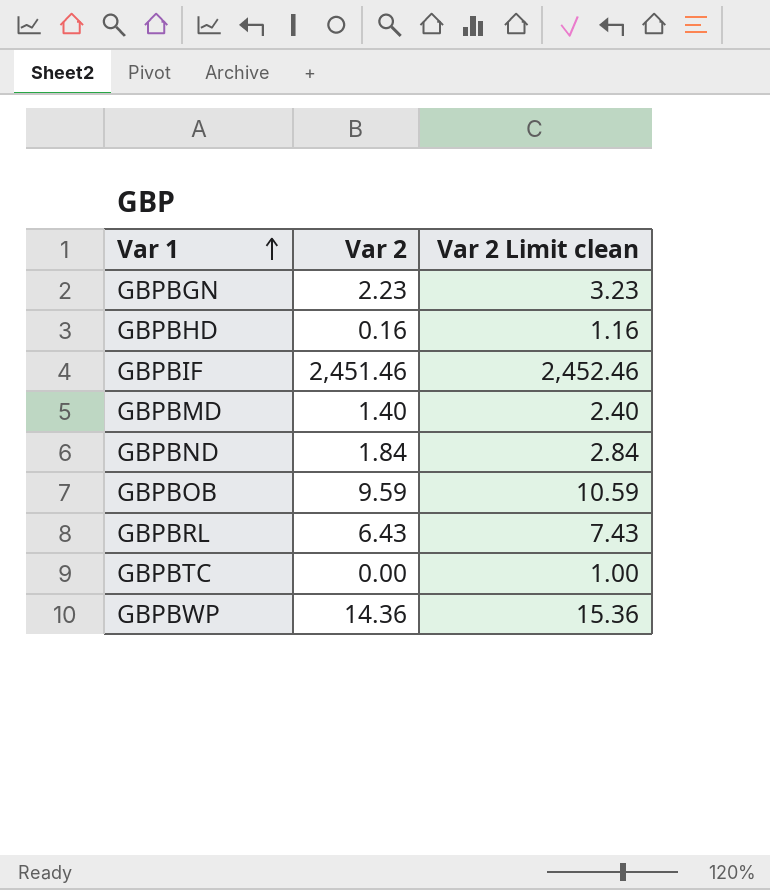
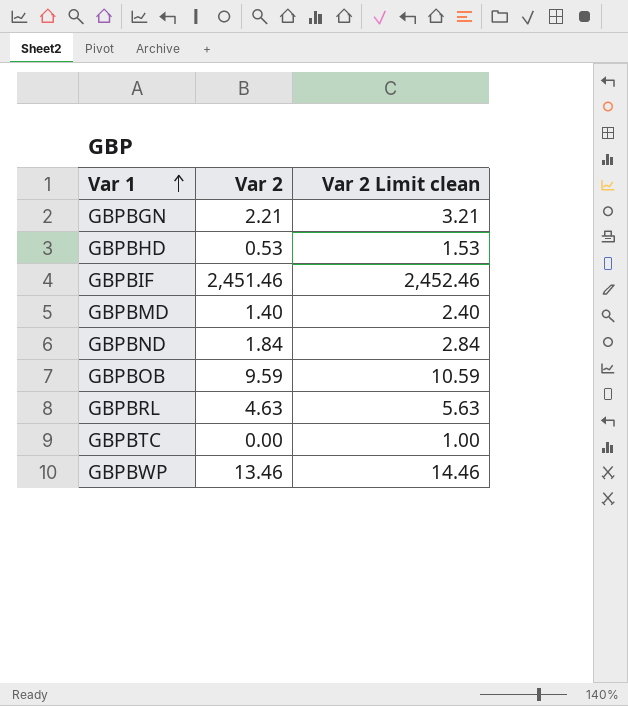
GBPBGN | Var 2: 2.23 -> 2.21
GBPBGN | Var 2 Limit clean: 3.23 -> 3.21
GBPBHD | Var 2: 0.16 -> 0.53
GBPBHD | Var 2 Limit clean: 1.16 -> 1.53
GBPBRL | Var 2: 6.43 -> 4.63
GBPBRL | Var 2 Limit clean: 7.43 -> 5.63
GBPBWP | Var 2: 14.36 -> 13.46
GBPBWP | Var 2 Limit clean: 15.36 -> 14.46

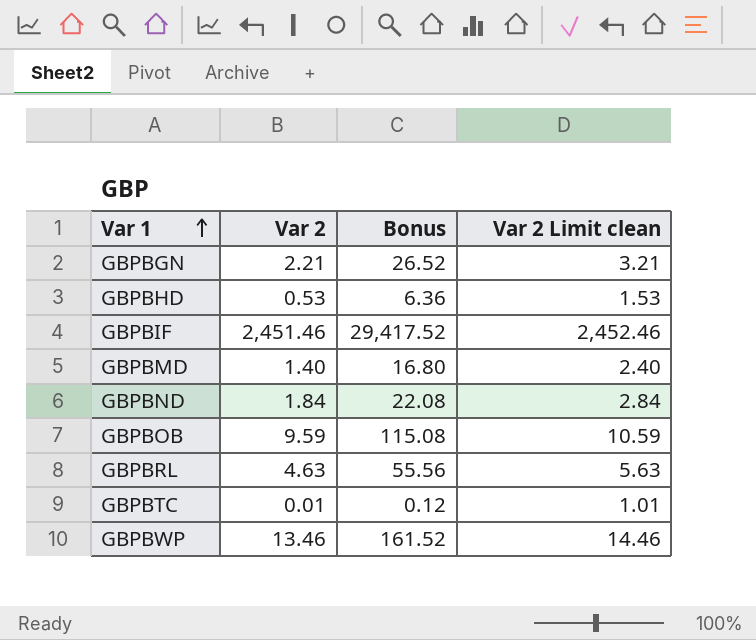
column Bonus | formula: none -> [Var 2] * 12
GBPBTC | Var 2: 0.00 -> 0.01
GBPBTC | Var 2 Limit clean: 1.00 -> 1.01

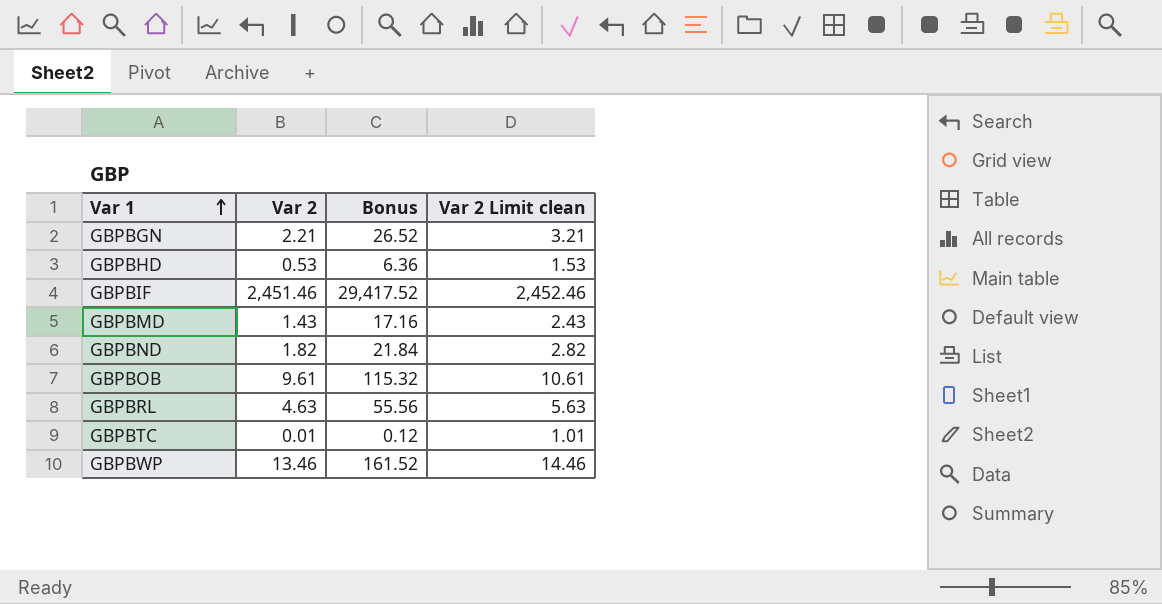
GBPBMD | Var 2: 1.40 -> 1.43
GBPBMD | Bonus: 16.80 -> 17.16
GBPBMD | Var 2 Limit clean: 2.40 -> 2.43
GBPBND | Var 2: 1.84 -> 1.82
GBPBND | Bonus: 22.08 -> 21.84
GBPBND | Var 2 Limit clean: 2.84 -> 2.82
GBPBOB | Var 2: 9.59 -> 9.61
GBPBOB | Bonus: 115.08 -> 115.32
GBPBOB | Var 2 Limit clean: 10.59 -> 10.61

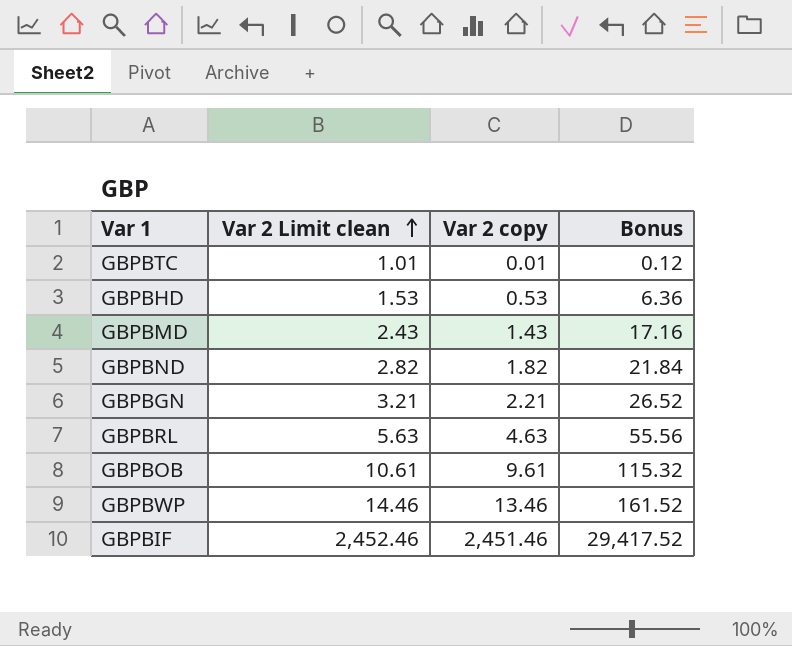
row order: Var 1 ascending -> Var 2 Limit clean ascending
column Var 2 Limit clean | position: 4 -> 2
column name: Var 2 -> Var 2 copy

